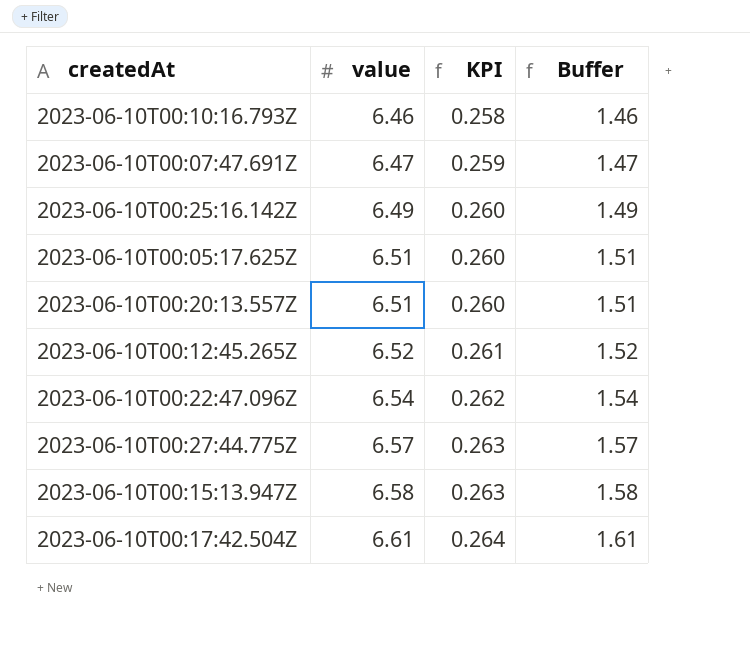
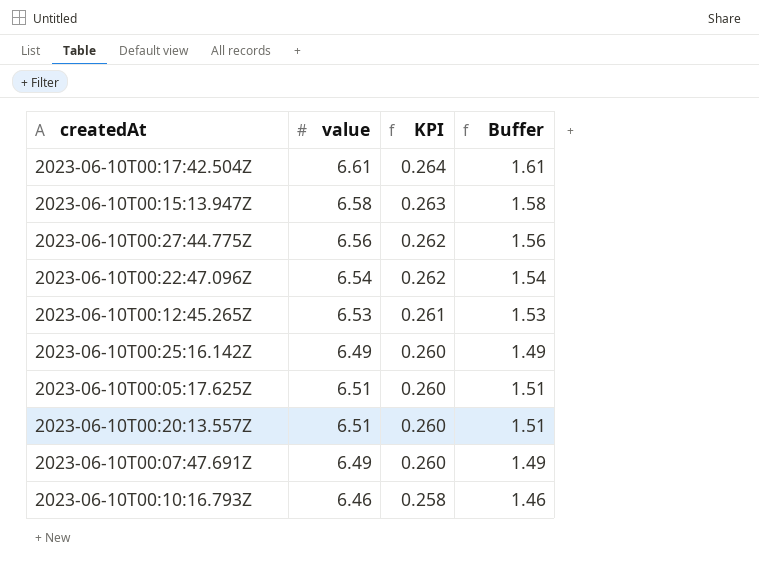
row order: value ascending -> KPI descending
2023-06-10T00:27:44.775Z | value: 6.57 -> 6.56
2023-06-10T00:27:44.775Z | KPI: 0.263 -> 0.262
2023-06-10T00:27:44.775Z | Buffer: 1.57 -> 1.56
2023-06-10T00:12:45.265Z | value: 6.52 -> 6.53
2023-06-10T00:12:45.265Z | Buffer: 1.52 -> 1.53
2023-06-10T00:07:47.691Z | value: 6.47 -> 6.49
2023-06-10T00:07:47.691Z | KPI: 0.259 -> 0.260
2023-06-10T00:07:47.691Z | Buffer: 1.47 -> 1.49

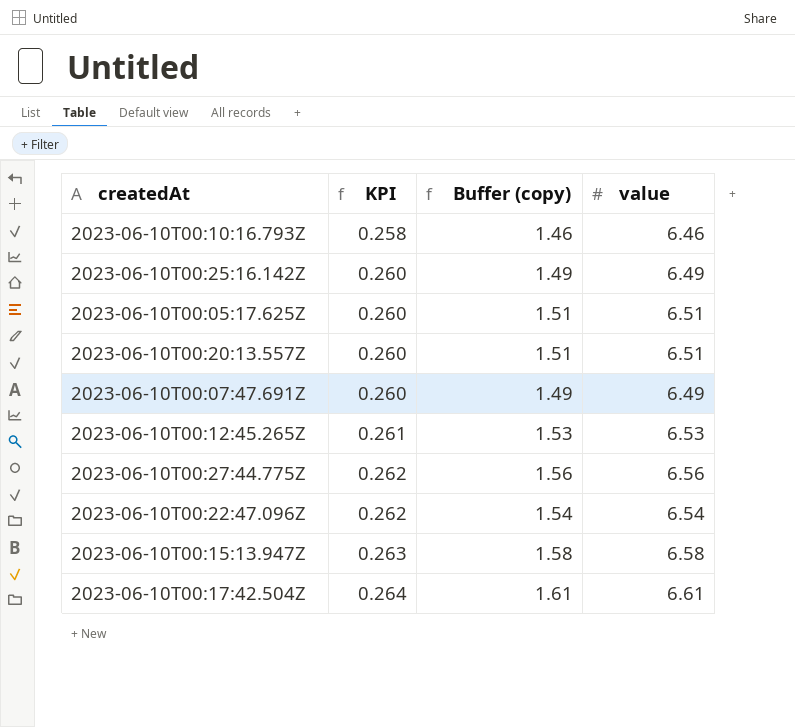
row order: KPI descending -> KPI ascending
column name: Buffer -> Buffer (copy)
column value | position: 2 -> 4

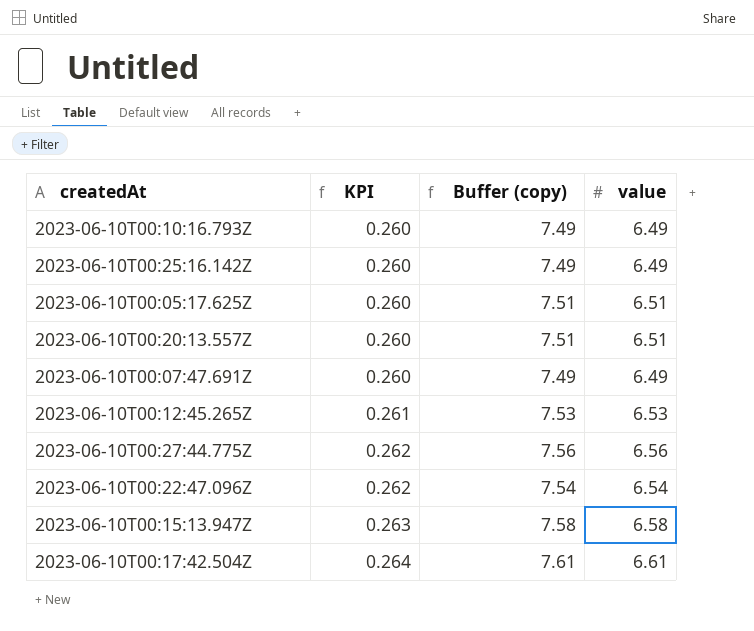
column Buffer (copy) | formula: [value] - 5 -> [value] + 1
2023-06-10T00:10:16.793Z | KPI: 0.258 -> 0.260
2023-06-10T00:10:16.793Z | value: 6.46 -> 6.49

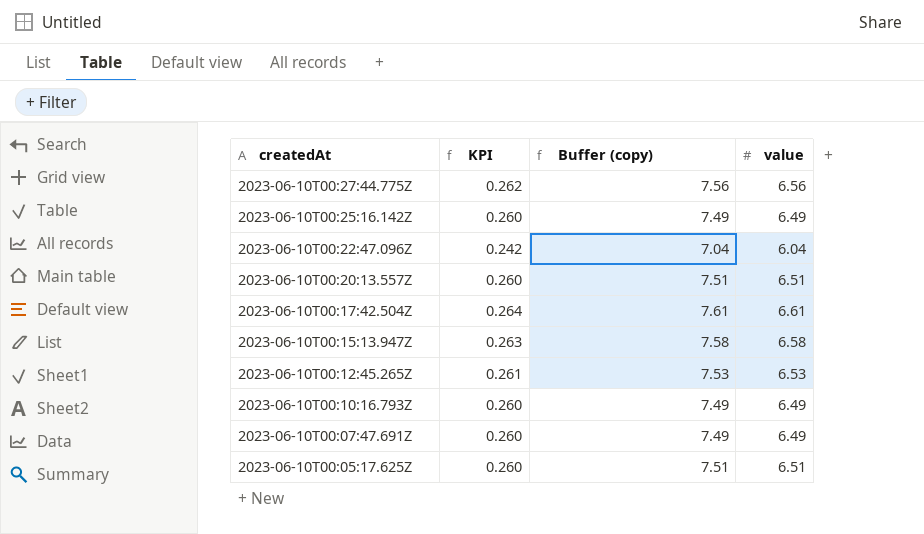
row order: KPI ascending -> createdAt descending
2023-06-10T00:22:47.096Z | KPI: 0.262 -> 0.242
2023-06-10T00:22:47.096Z | Buffer (copy): 7.54 -> 7.04
2023-06-10T00:22:47.096Z | value: 6.54 -> 6.04

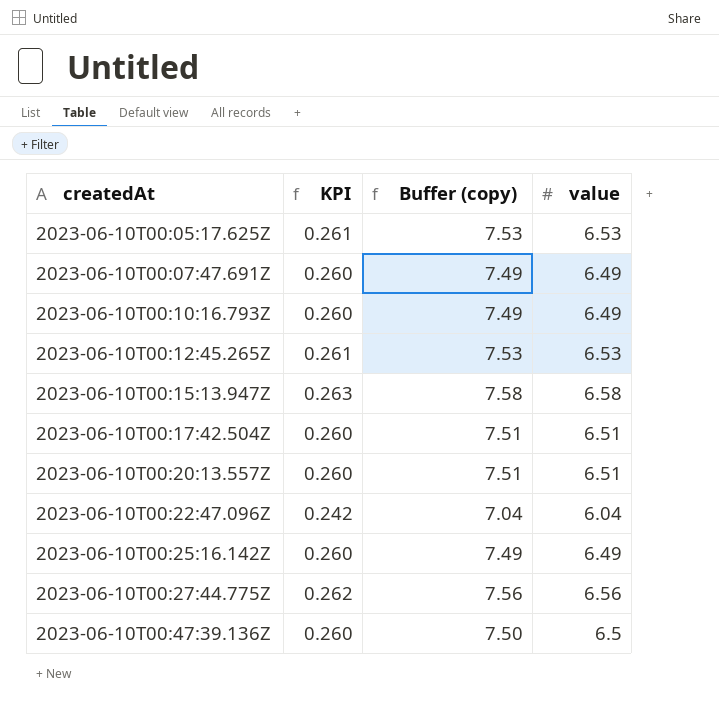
row order: createdAt descending -> createdAt ascending
2023-06-10T00:05:17.625Z | KPI: 0.260 -> 0.261
2023-06-10T00:05:17.625Z | Buffer (copy): 7.51 -> 7.53
2023-06-10T00:05:17.625Z | value: 6.51 -> 6.53
2023-06-10T00:17:42.504Z | KPI: 0.264 -> 0.260
2023-06-10T00:17:42.504Z | Buffer (copy): 7.61 -> 7.51
2023-06-10T00:17:42.504Z | value: 6.61 -> 6.51
row 2023-06-10T00:47:39.136Z: none -> 0.260 | 7.50 | 6.5

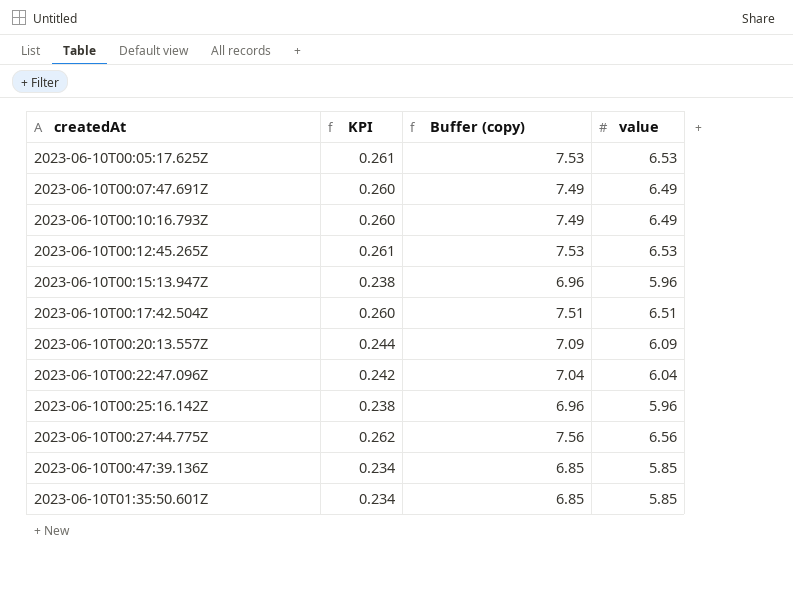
2023-06-10T00:15:13.947Z | KPI: 0.263 -> 0.238
2023-06-10T00:15:13.947Z | Buffer (copy): 7.58 -> 6.96
2023-06-10T00:15:13.947Z | value: 6.58 -> 5.96
2023-06-10T00:20:13.557Z | KPI: 0.260 -> 0.244
2023-06-10T00:20:13.557Z | Buffer (copy): 7.51 -> 7.09
2023-06-10T00:20:13.557Z | value: 6.51 -> 6.09
2023-06-10T00:25:16.142Z | KPI: 0.260 -> 0.238
2023-06-10T00:25:16.142Z | Buffer (copy): 7.49 -> 6.96
2023-06-10T00:25:16.142Z | value: 6.49 -> 5.96
2023-06-10T00:47:39.136Z | KPI: 0.260 -> 0.234
2023-06-10T00:47:39.136Z | Buffer (copy): 7.50 -> 6.85
2023-06-10T00:47:39.136Z | value: 6.5 -> 5.85
row 2023-06-10T01:35:50.601Z: none -> 0.234 | 6.85 | 5.85

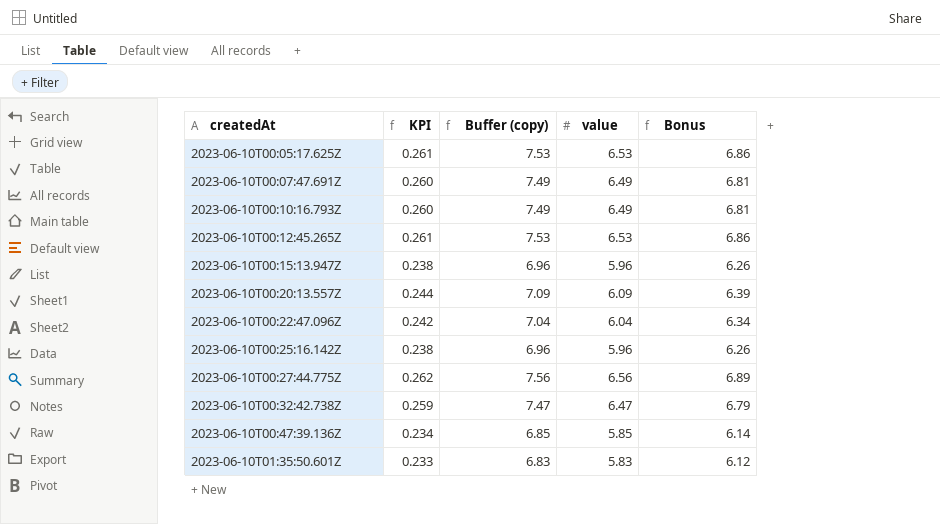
column Bonus | formula: none -> [value] * 1.05
row 2023-06-10T00:17:42.504Z: 0.260 | 7.51 | 6.51 -> none
row 2023-06-10T00:32:42.738Z: none -> 0.259 | 7.47 | 6.47 | 6.79
2023-06-10T01:35:50.601Z | KPI: 0.234 -> 0.233
2023-06-10T01:35:50.601Z | Buffer (copy): 6.85 -> 6.83
2023-06-10T01:35:50.601Z | value: 5.85 -> 5.83

